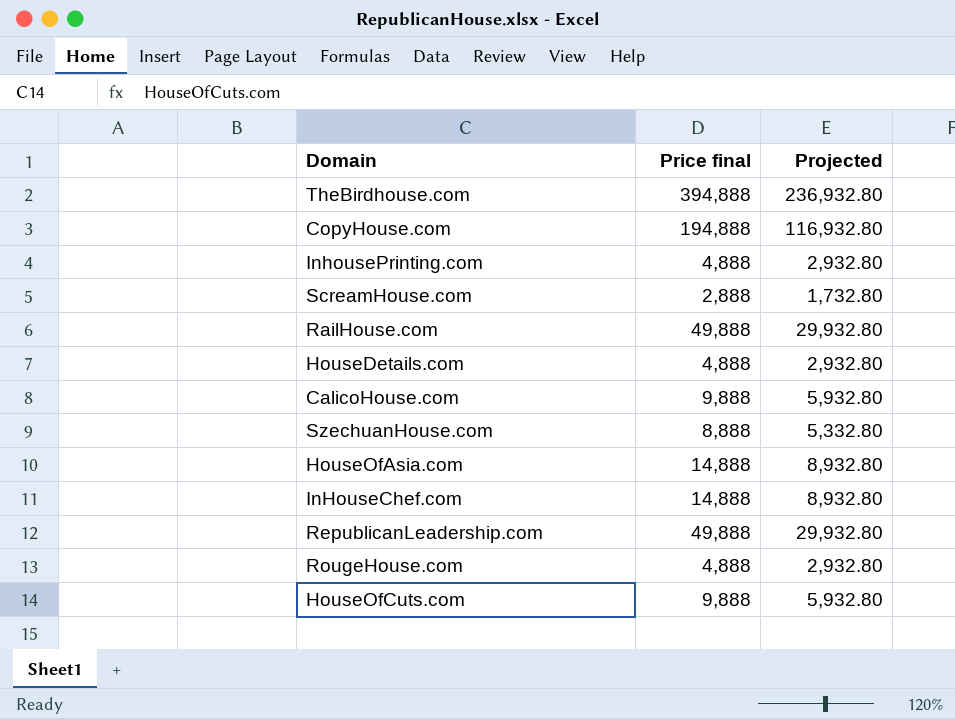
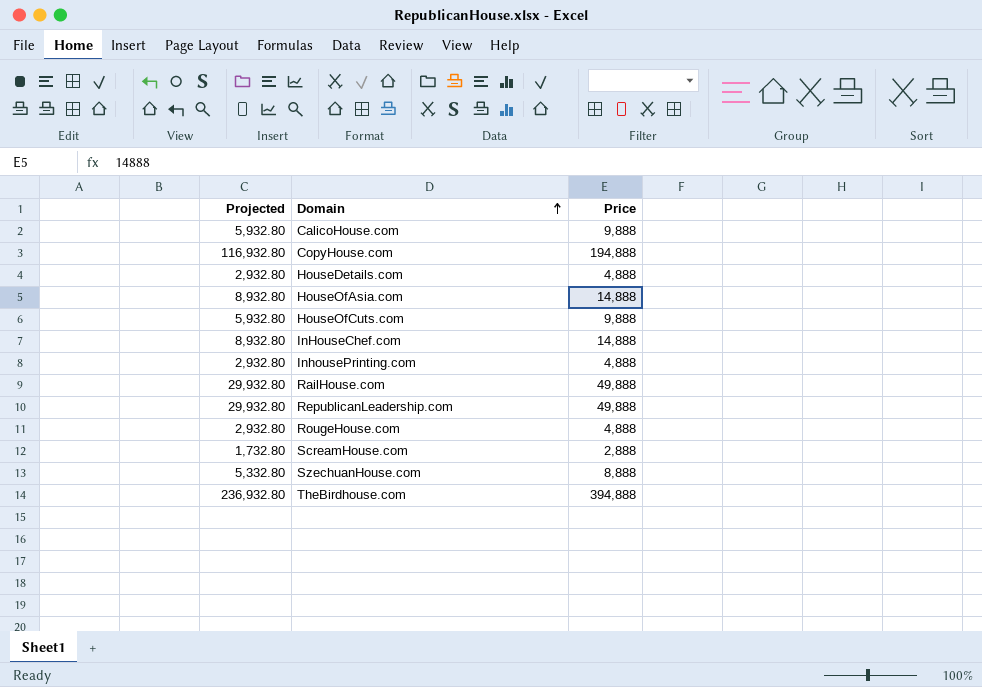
row order: none -> Domain ascending
column Projected | position: 3 -> 1
column name: Price final -> Price

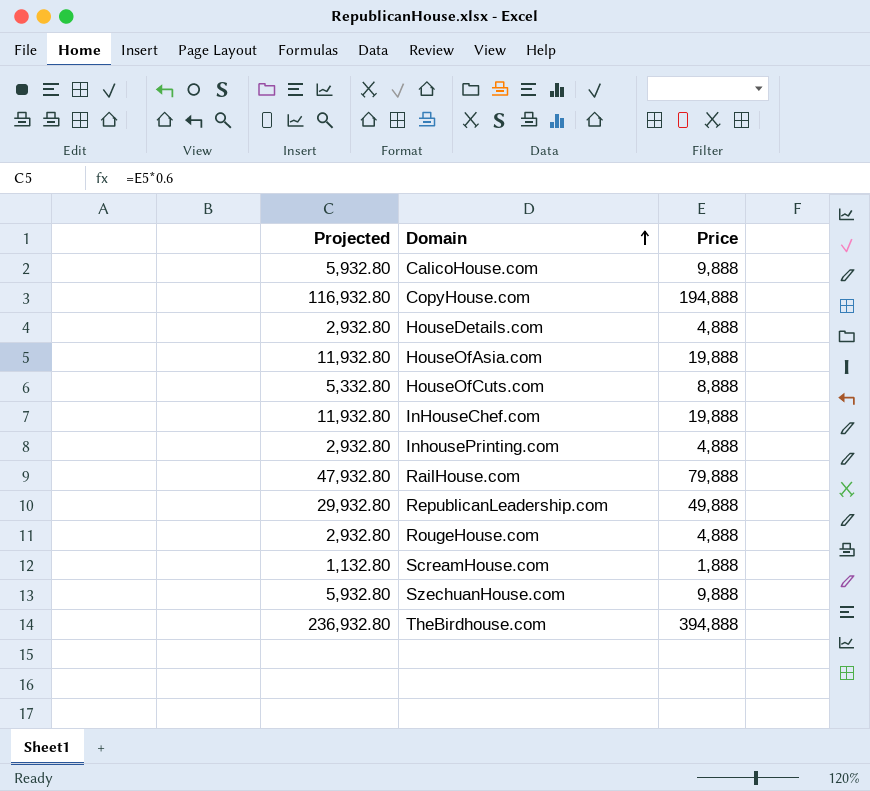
HouseOfAsia.com | Projected: 8,932.80 -> 11,932.80
HouseOfAsia.com | Price: 14,888 -> 19,888
HouseOfCuts.com | Projected: 5,932.80 -> 5,332.80
HouseOfCuts.com | Price: 9,888 -> 8,888
InHouseChef.com | Projected: 8,932.80 -> 11,932.80
InHouseChef.com | Price: 14,888 -> 19,888
RailHouse.com | Projected: 29,932.80 -> 47,932.80
RailHouse.com | Price: 49,888 -> 79,888
ScreamHouse.com | Projected: 1,732.80 -> 1,132.80
ScreamHouse.com | Price: 2,888 -> 1,888
SzechuanHouse.com | Projected: 5,332.80 -> 5,932.80
SzechuanHouse.com | Price: 8,888 -> 9,888

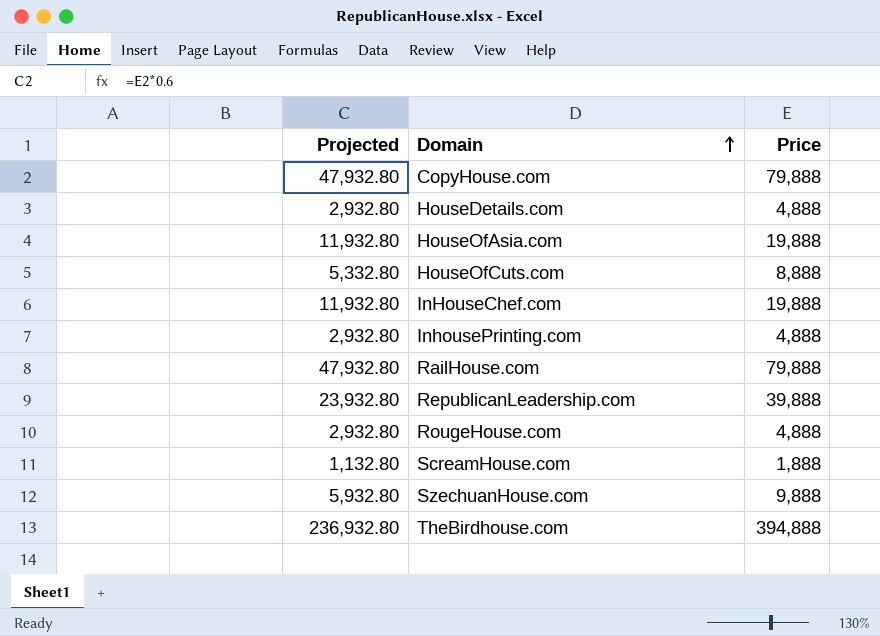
row CalicoHouse.com: 5,932.80 | 9,888 -> none
CopyHouse.com | Projected: 116,932.80 -> 47,932.80
CopyHouse.com | Price: 194,888 -> 79,888
RepublicanLeadership.com | Projected: 29,932.80 -> 23,932.80
RepublicanLeadership.com | Price: 49,888 -> 39,888

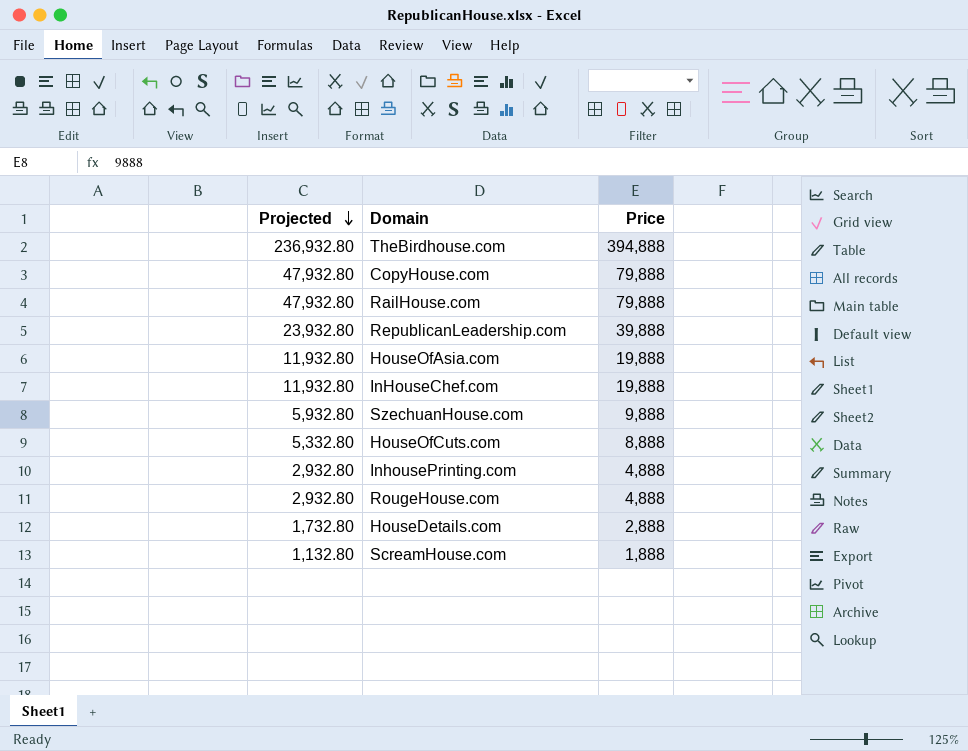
row order: Domain ascending -> Projected descending
HouseDetails.com | Projected: 2,932.80 -> 1,732.80
HouseDetails.com | Price: 4,888 -> 2,888

